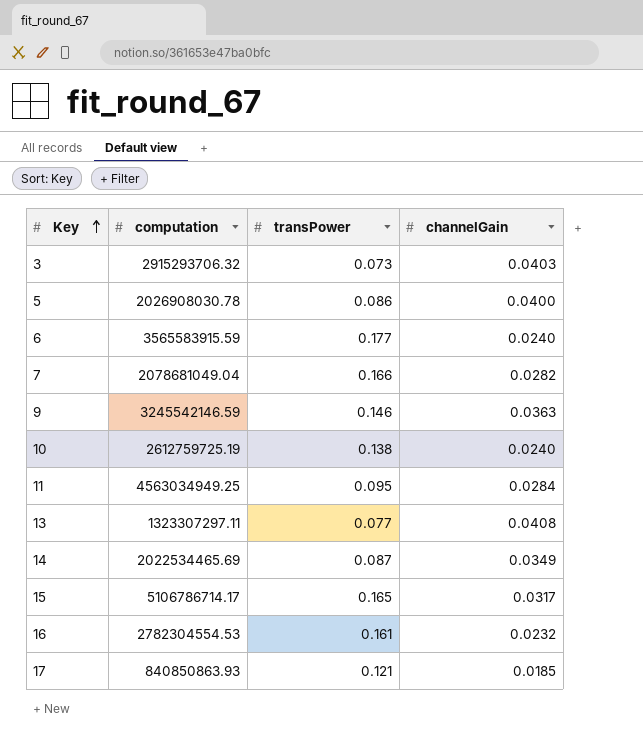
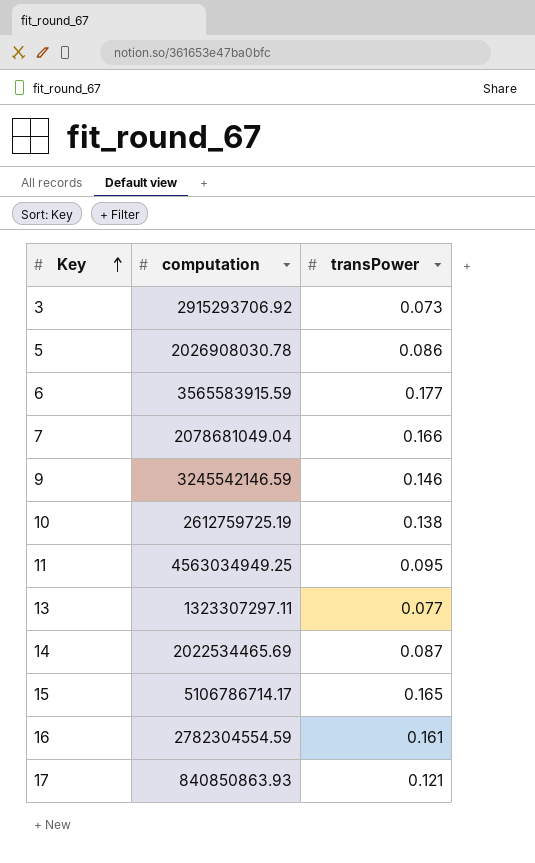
column channelGain | position: 4 -> none
3 | computation: 2915293706.32 -> 2915293706.92
16 | computation: 2782304554.53 -> 2782304554.59

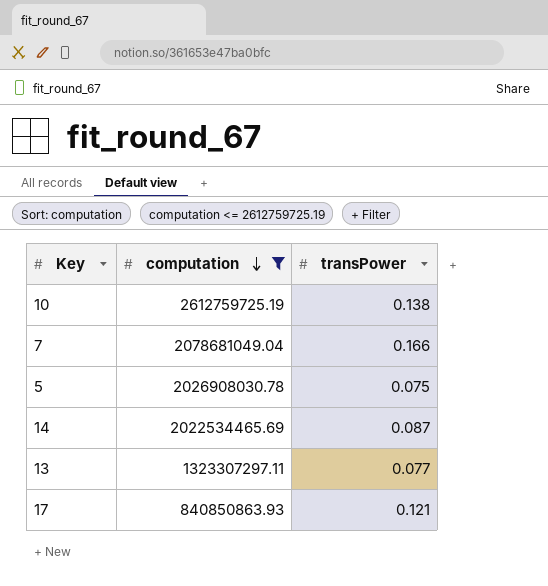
filter: none -> computation <= 2612759725.19
row order: Key ascending -> computation descending
5 | transPower: 0.086 -> 0.075

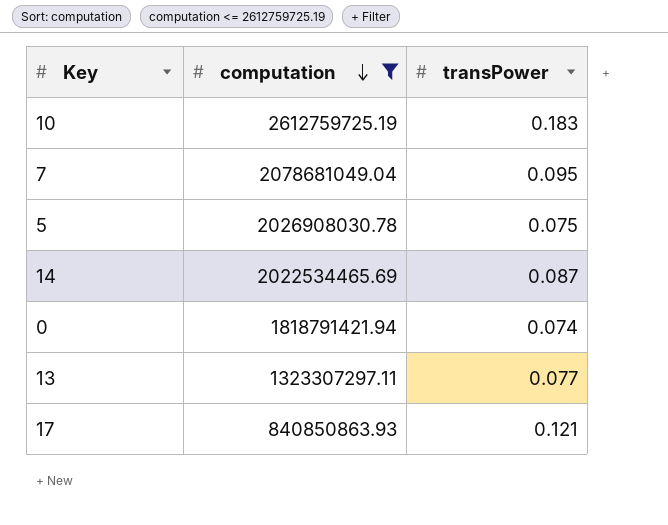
10 | transPower: 0.138 -> 0.183
7 | transPower: 0.166 -> 0.095
row 0: none -> 1818791421.94 | 0.074

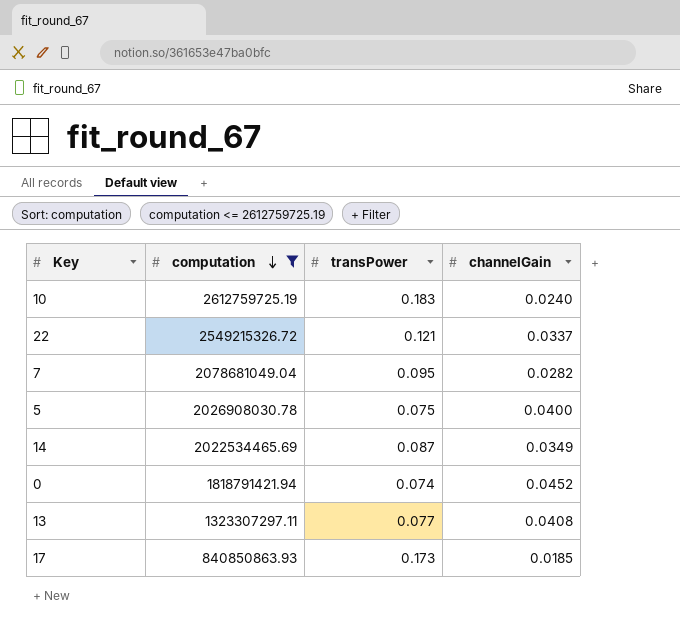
column channelGain | position: none -> 4
row 22: none -> 2549215326.72 | 0.121 | 0.0337
17 | transPower: 0.121 -> 0.173

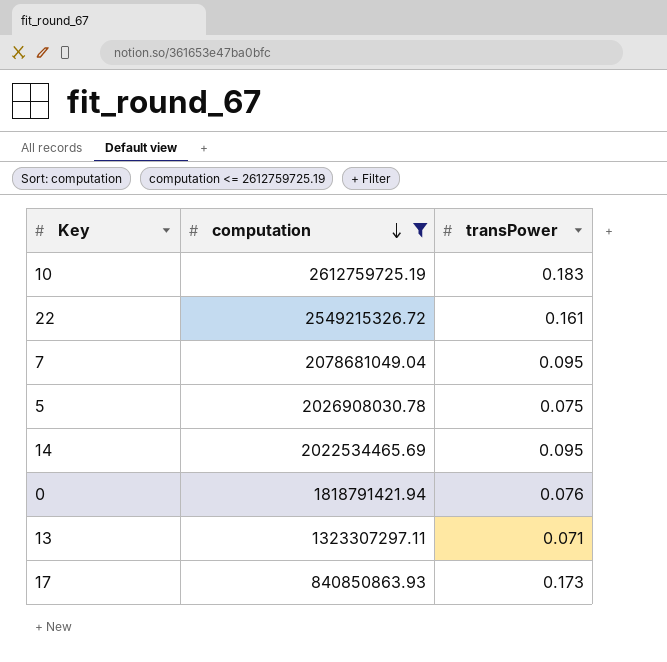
column channelGain | position: 4 -> none
22 | transPower: 0.121 -> 0.161
14 | transPower: 0.087 -> 0.095
0 | transPower: 0.074 -> 0.076
13 | transPower: 0.077 -> 0.071

